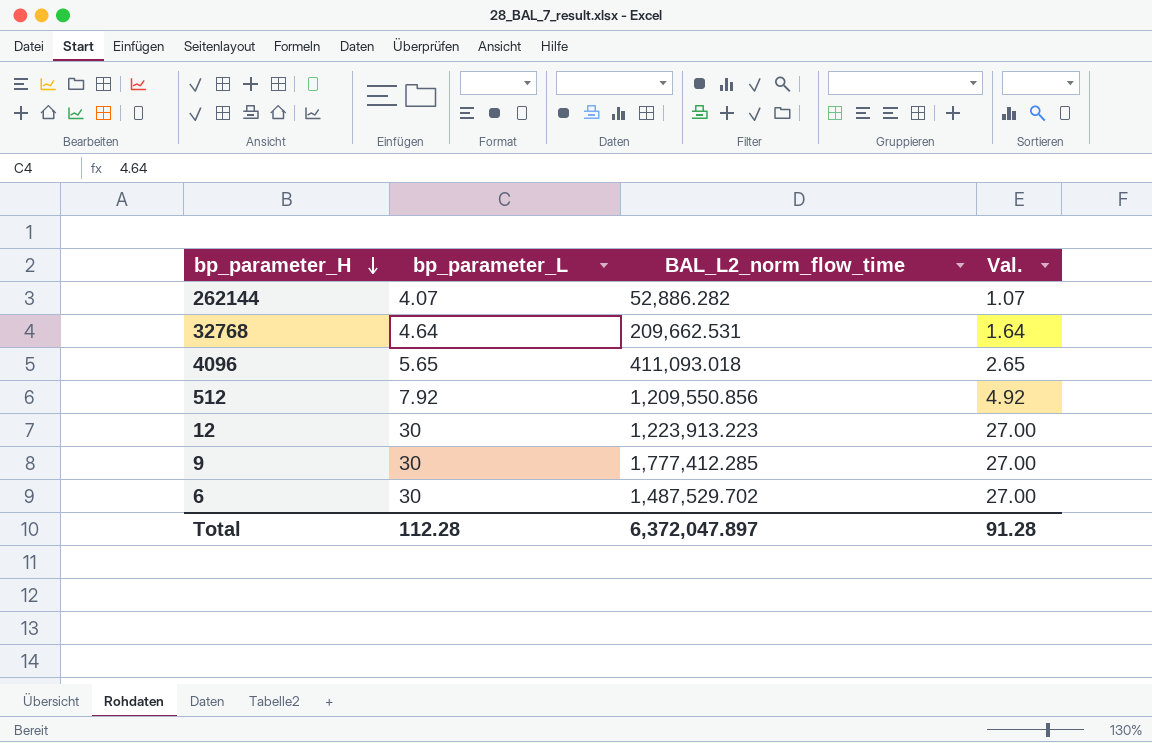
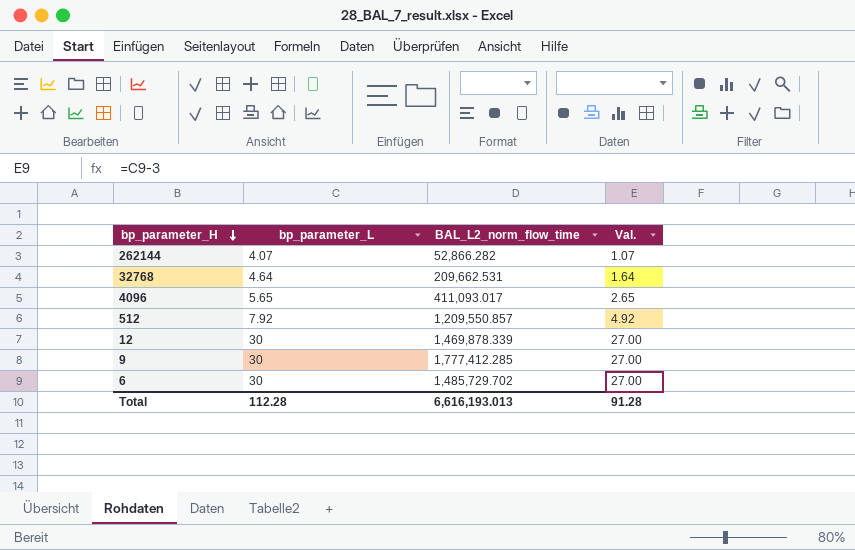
262144 | BAL_L2_norm_flow_time: 52,886.282 -> 52,866.282
4096 | BAL_L2_norm_flow_time: 411,093.018 -> 411,093.017
512 | BAL_L2_norm_flow_time: 1,209,550.856 -> 1,209,550.857
12 | BAL_L2_norm_flow_time: 1,223,913.223 -> 1,469,878.339
6 | BAL_L2_norm_flow_time: 1,487,529.702 -> 1,485,729.702
Total | BAL_L2_norm_flow_time: 6,372,047.897 -> 6,616,193.013

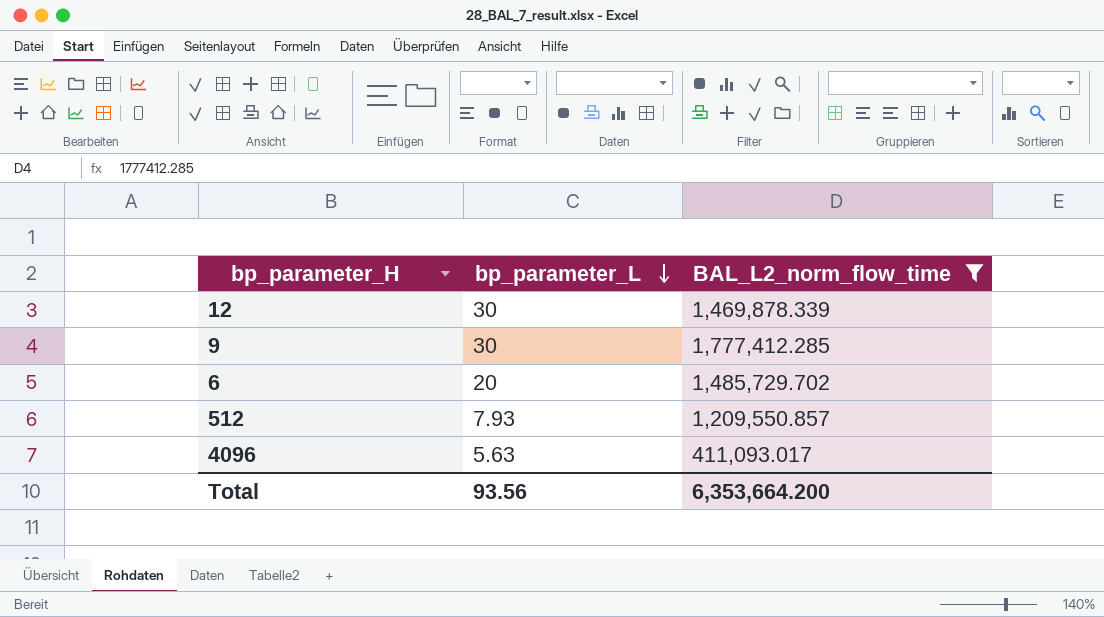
filter: none -> BAL_L2_norm_flow_time >= 411,093.017
row order: bp_parameter_H descending -> bp_parameter_L descending
column Val. | formula: [bp_parameter_L] - 3 -> none
6 | bp_parameter_L: 30 -> 20
512 | bp_parameter_L: 7.92 -> 7.93
4096 | bp_parameter_L: 5.65 -> 5.63
Total | bp_parameter_L: 112.28 -> 93.56
Total | BAL_L2_norm_flow_time: 6,616,193.013 -> 6,353,664.200

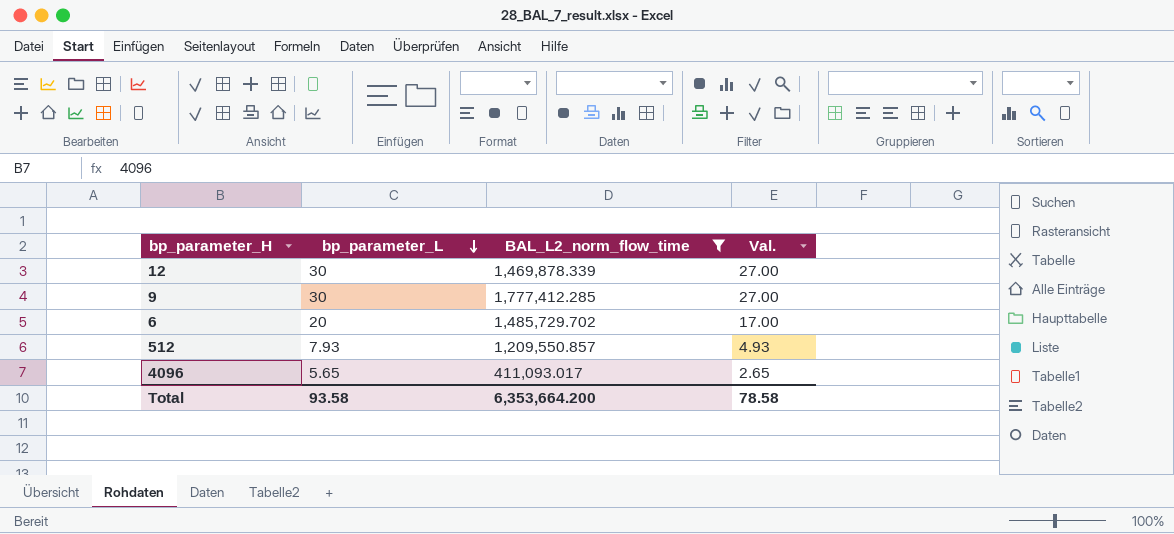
column Val. | formula: none -> [bp_parameter_L] - 3
4096 | bp_parameter_L: 5.63 -> 5.65
Total | bp_parameter_L: 93.56 -> 93.58

